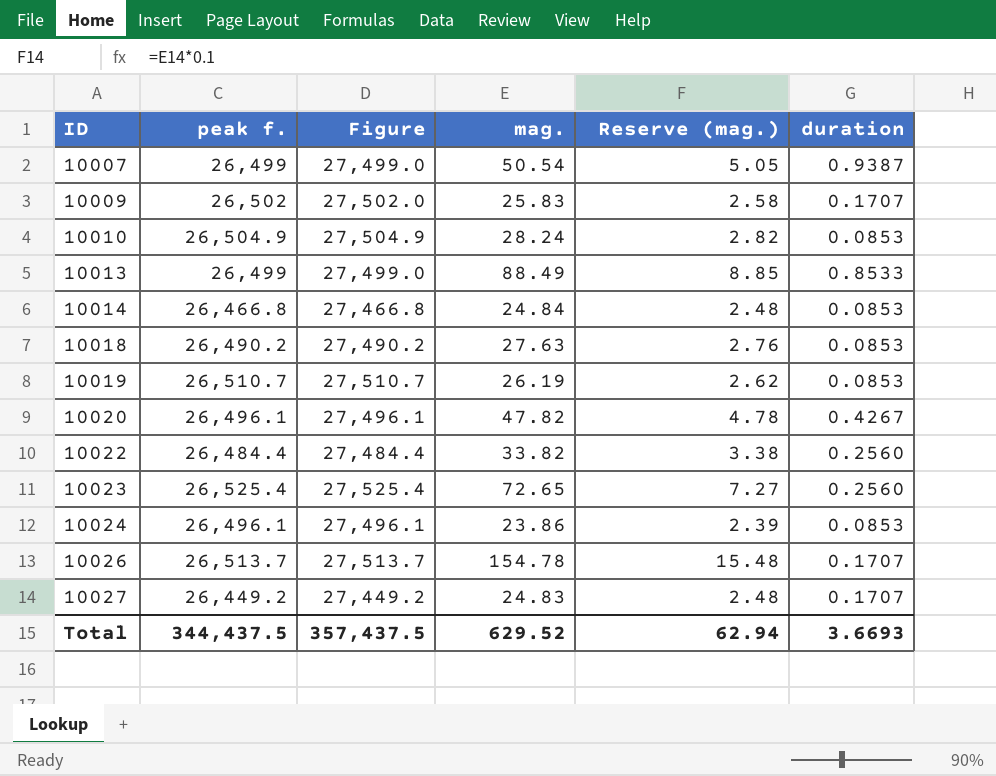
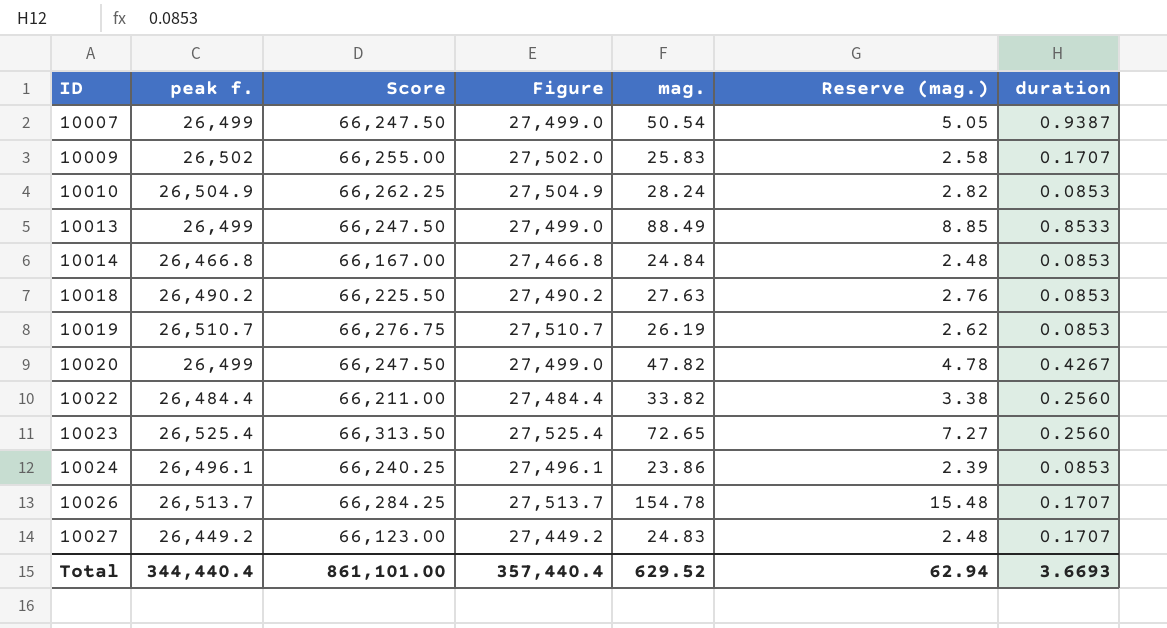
column Score | formula: none -> [peak f.] * 2.5
10020 | peak f.: 26,496.1 -> 26,499
10020 | Figure: 27,496.1 -> 27,499.0
Total | peak f.: 344,437.5 -> 344,440.4
Total | Figure: 357,437.5 -> 357,440.4

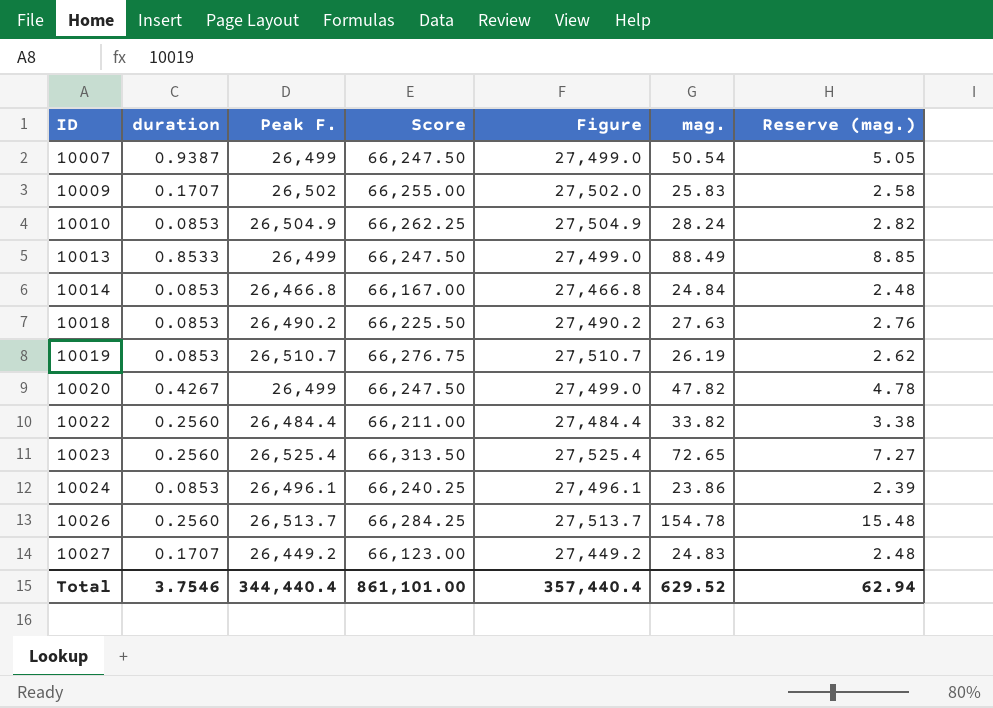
column duration | position: 7 -> 2
column name: peak f. -> Peak F.
10026 | duration: 0.1707 -> 0.2560
Total | duration: 3.6693 -> 3.7546

